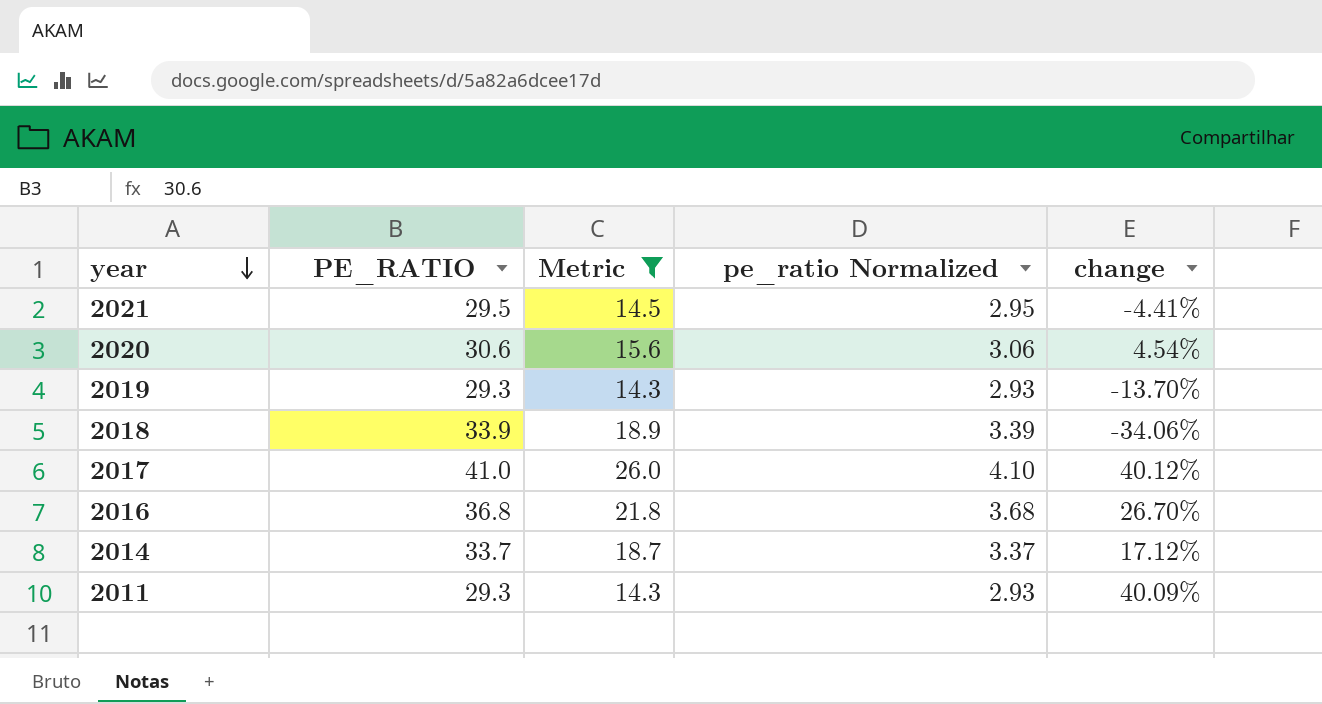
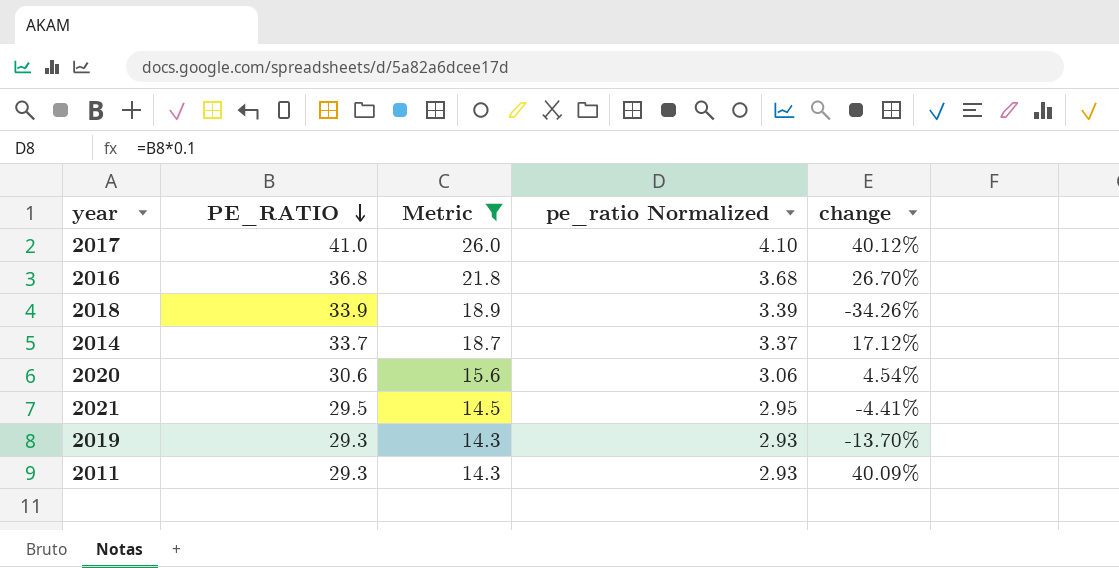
row order: year descending -> PE_RATIO descending
2018 | change: -34.06% -> -34.26%

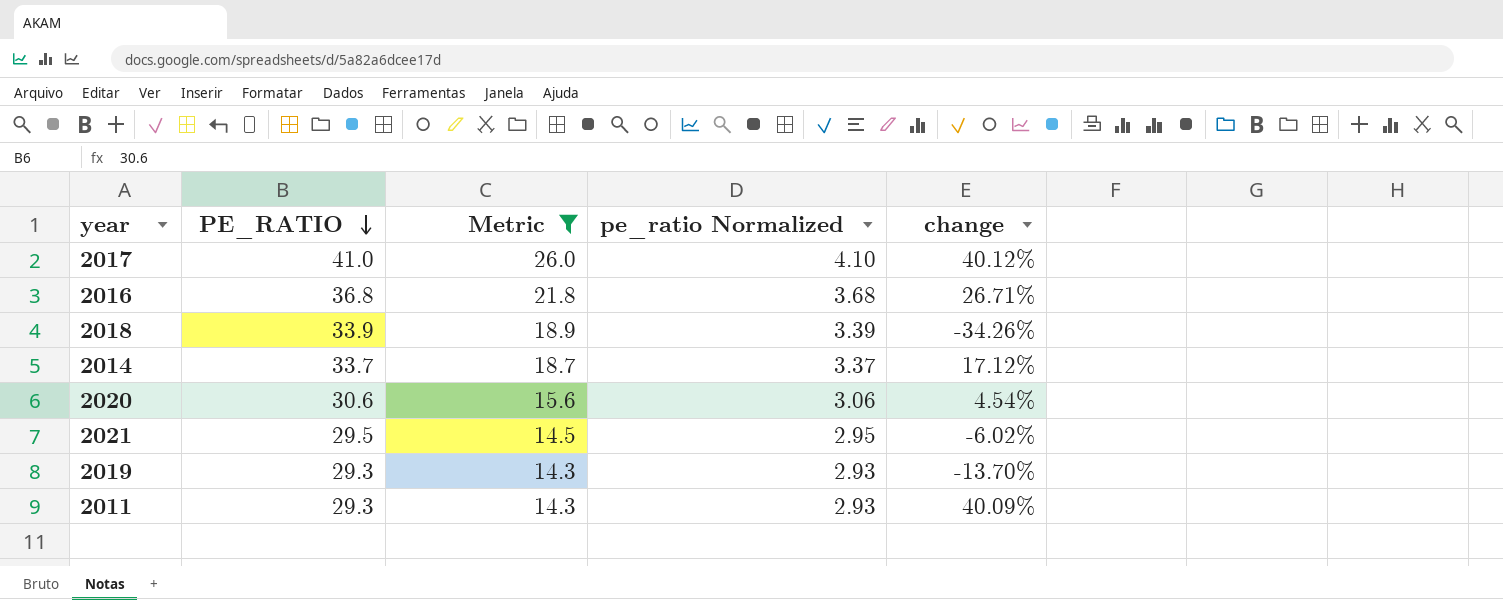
2016 | change: 26.70% -> 26.71%
2021 | change: -4.41% -> -6.02%

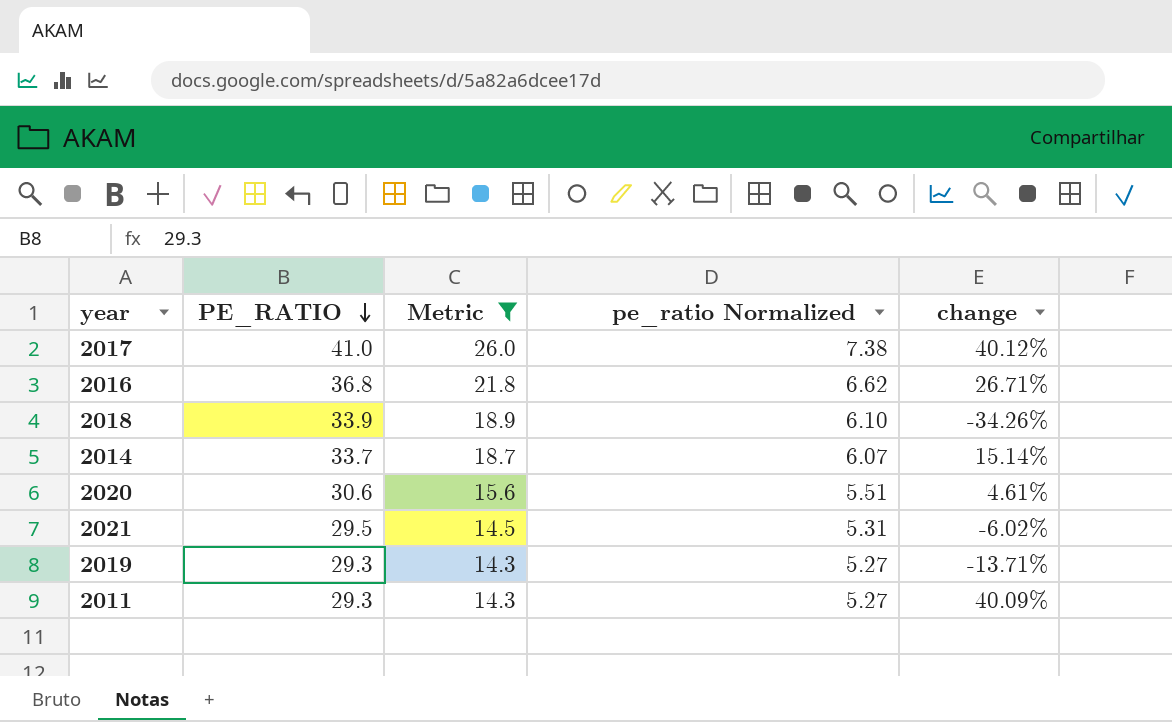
column pe_ratio Normalized | formula: [PE_RATIO] * 0.1 -> [PE_RATIO] * 0.18
2014 | change: 17.12% -> 15.14%
2020 | change: 4.54% -> 4.61%
2019 | change: -13.70% -> -13.71%

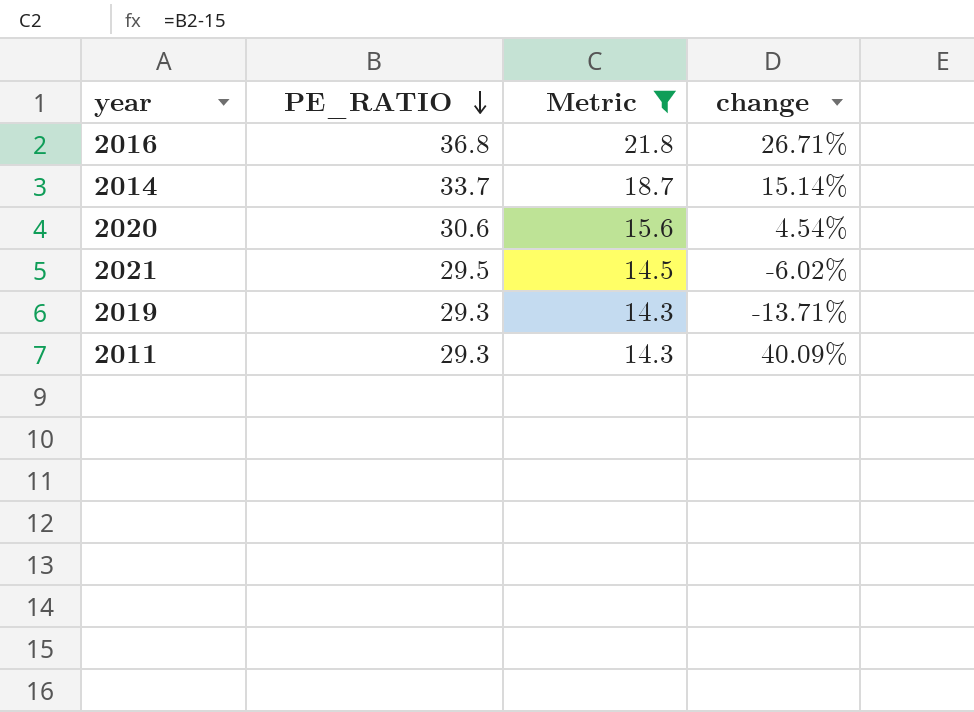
column pe_ratio Normalized | formula: [PE_RATIO] * 0.18 -> none
row 2017: 41.0 | 26.0 | 7.38 | 40.12% -> none
row 2018: 33.9 | 18.9 | 6.10 | -34.26% -> none
2020 | change: 4.61% -> 4.54%

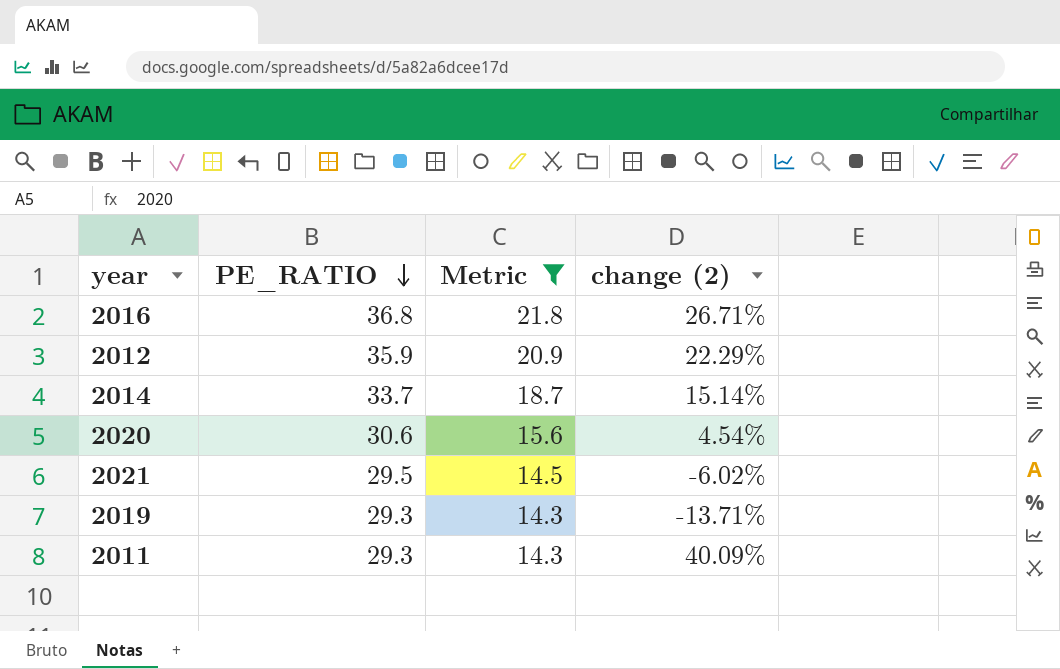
column name: change -> change (2)
row 2012: none -> 35.9 | 20.9 | 22.29%

